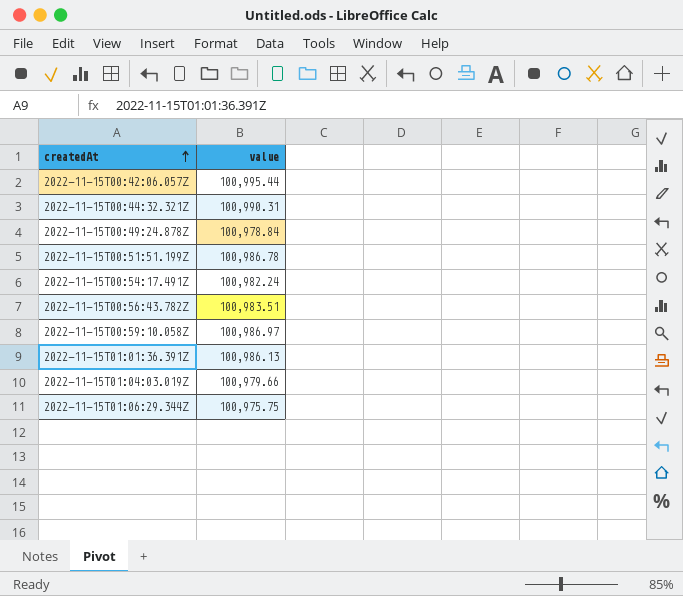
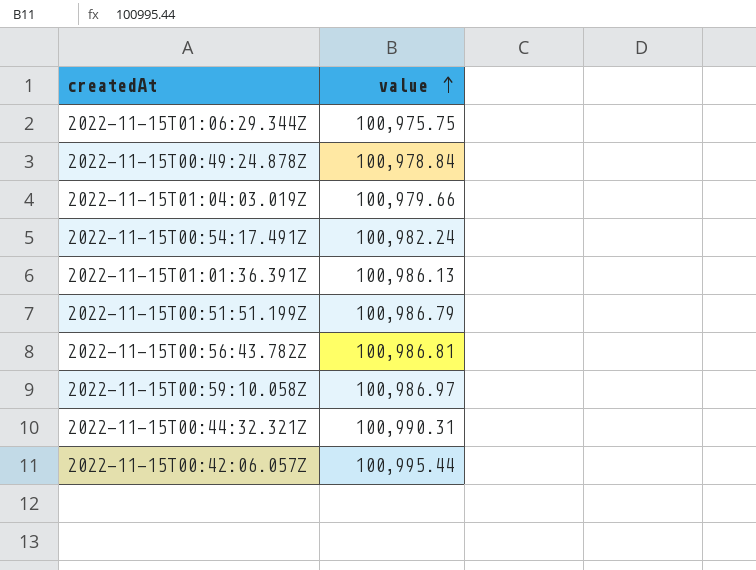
row order: createdAt ascending -> value ascending
2022-11-15T00:51:51.199Z | value: 100,986.78 -> 100,986.79
2022-11-15T00:56:43.782Z | value: 100,983.51 -> 100,986.81

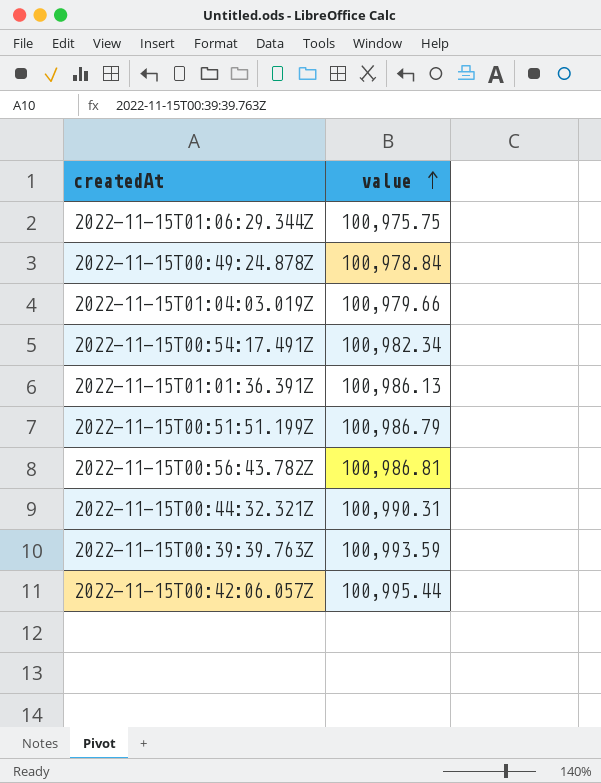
row 2022-11-15T00:59:10.058Z: 100,986.97 -> none
2022-11-15T00:54:17.491Z | value: 100,982.24 -> 100,982.34
row 2022-11-15T00:39:39.763Z: none -> 100,993.59

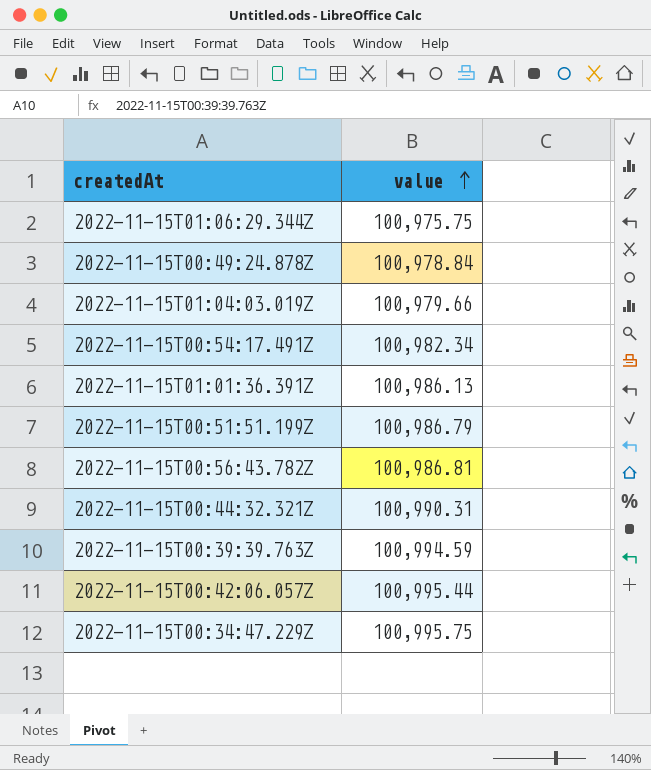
2022-11-15T00:39:39.763Z | value: 100,993.59 -> 100,994.59
row 2022-11-15T00:34:47.229Z: none -> 100,995.75

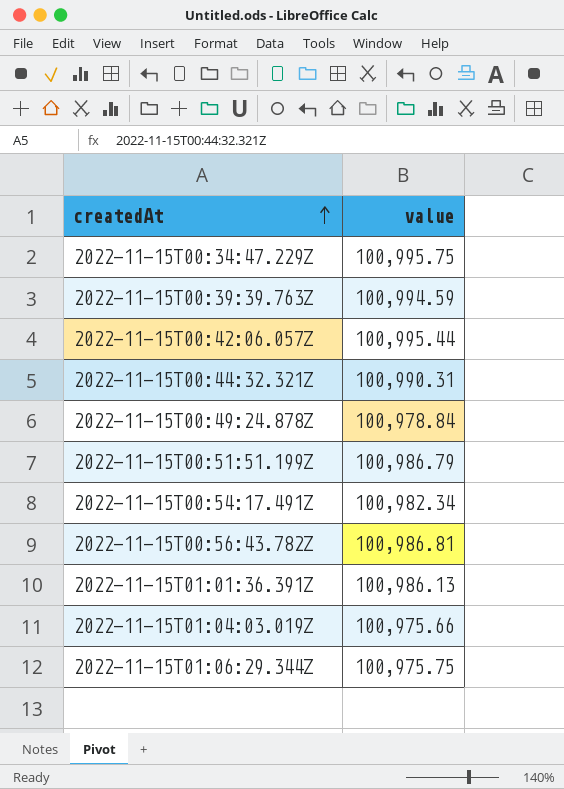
row order: value ascending -> createdAt ascending
2022-11-15T01:04:03.019Z | value: 100,979.66 -> 100,975.66

